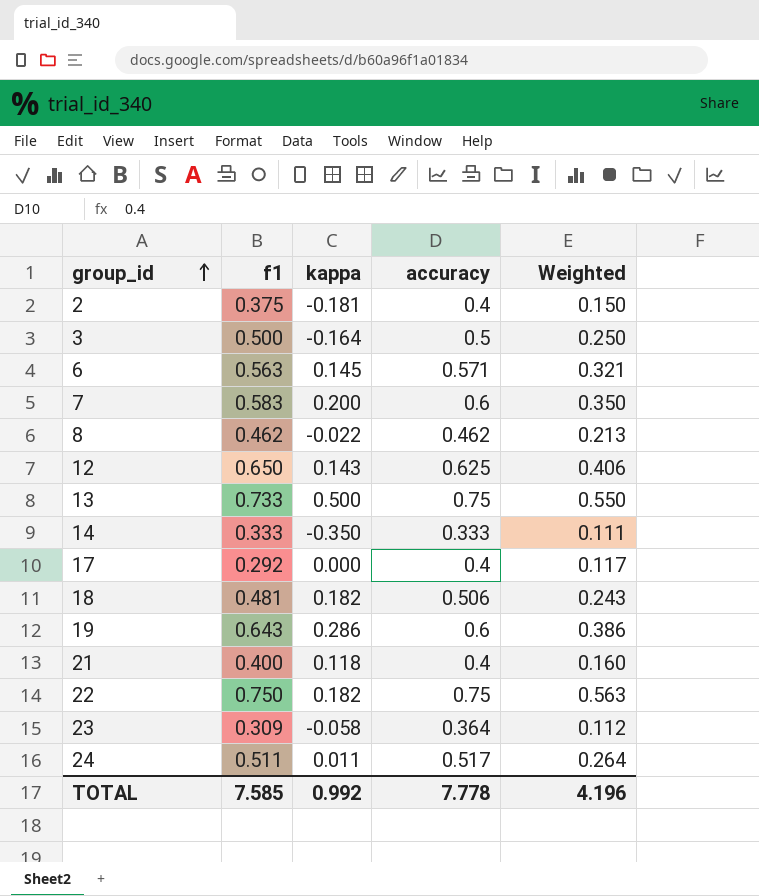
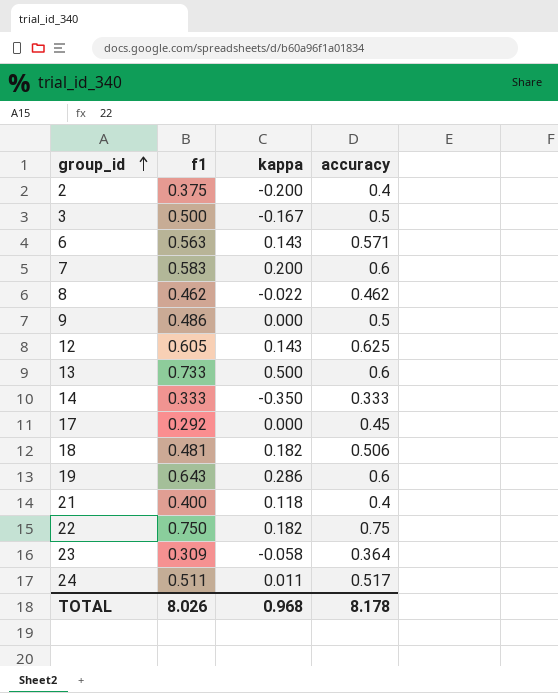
column Weighted | formula: [f1] * [accuracy] -> none
2 | kappa: -0.181 -> -0.200
3 | kappa: -0.164 -> -0.167
6 | kappa: 0.145 -> 0.143
row 9: none -> 0.486 | 0.000 | 0.5
12 | f1: 0.650 -> 0.605
13 | accuracy: 0.75 -> 0.6
17 | accuracy: 0.4 -> 0.45
TOTAL | f1: 7.585 -> 8.026
TOTAL | kappa: 0.992 -> 0.968
TOTAL | accuracy: 7.778 -> 8.178

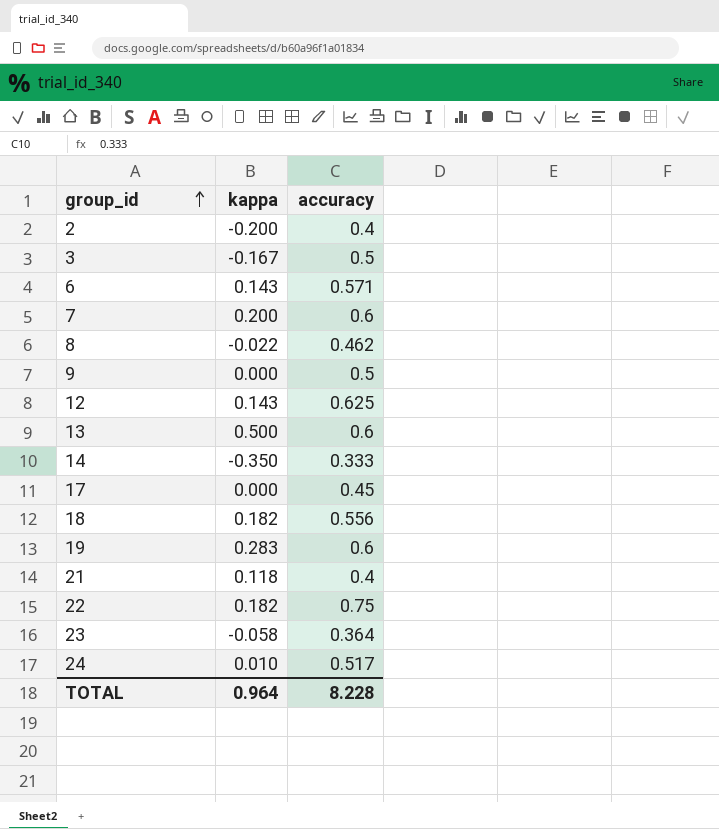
column f1 | position: 2 -> none
18 | accuracy: 0.506 -> 0.556
19 | kappa: 0.286 -> 0.283
24 | kappa: 0.011 -> 0.010
TOTAL | kappa: 0.968 -> 0.964
TOTAL | accuracy: 8.178 -> 8.228

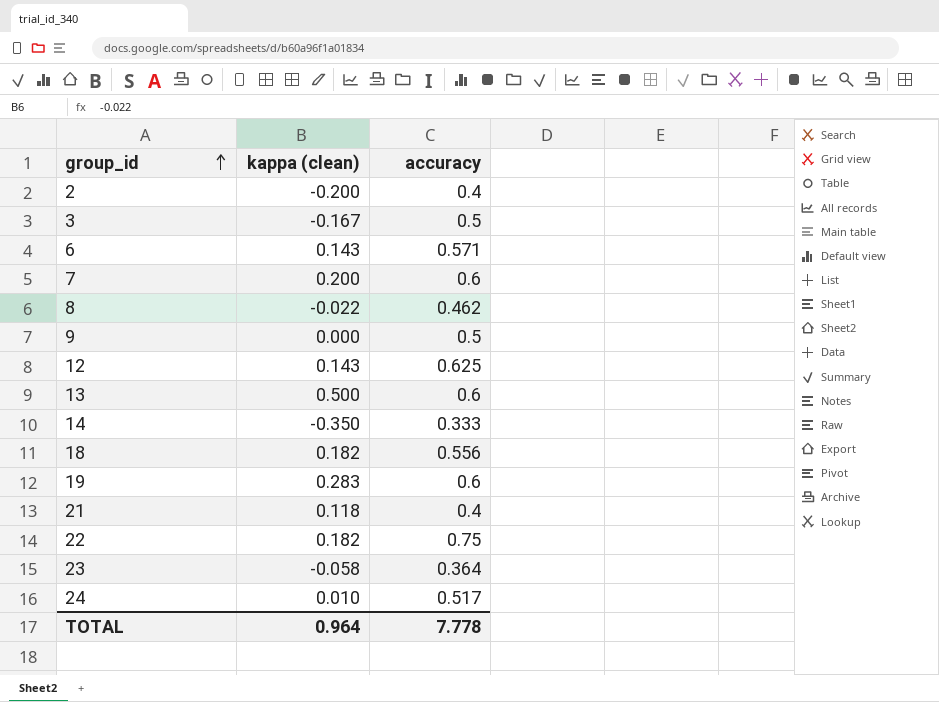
column name: kappa -> kappa (clean)
row 17: 0.000 | 0.45 -> none
TOTAL | accuracy: 8.228 -> 7.778

